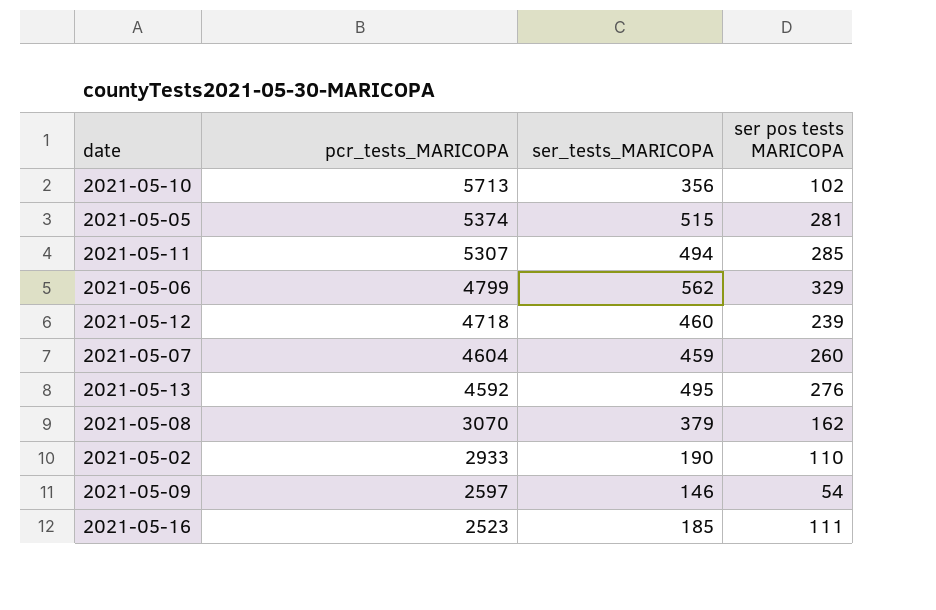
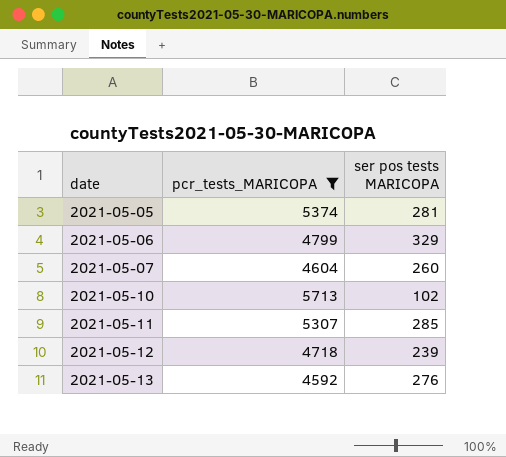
filter: none -> pcr_tests_MARICOPA >= 4592
row order: pcr_tests_MARICOPA descending -> date ascending
column ser_tests_MARICOPA | position: 3 -> none

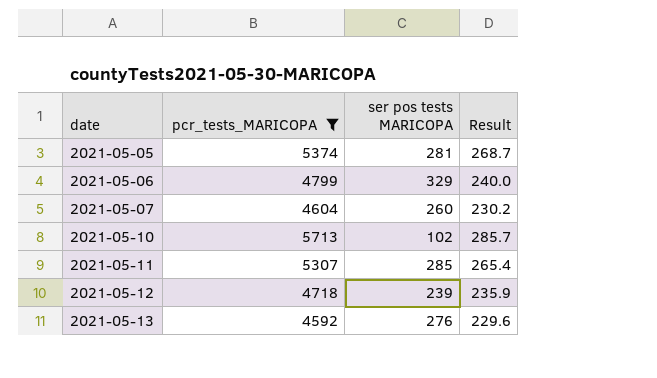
column Result | formula: none -> [pcr_tests_MARICOPA] * 0.05

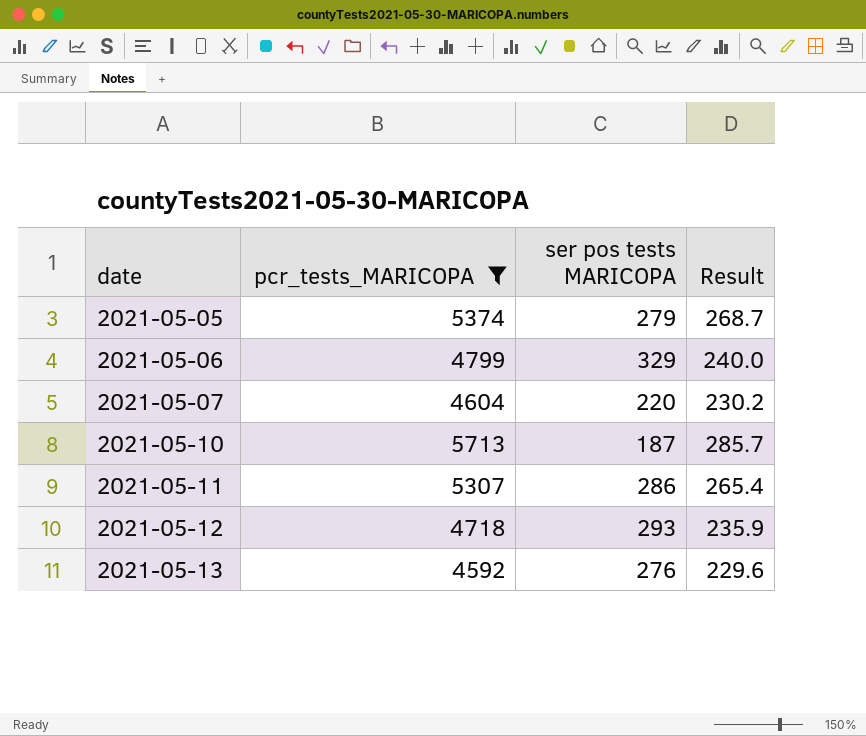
2021-05-05 | ser pos tests MARICOPA: 281 -> 279
2021-05-07 | ser pos tests MARICOPA: 260 -> 220
2021-05-10 | ser pos tests MARICOPA: 102 -> 187
2021-05-11 | ser pos tests MARICOPA: 285 -> 286
2021-05-12 | ser pos tests MARICOPA: 239 -> 293

